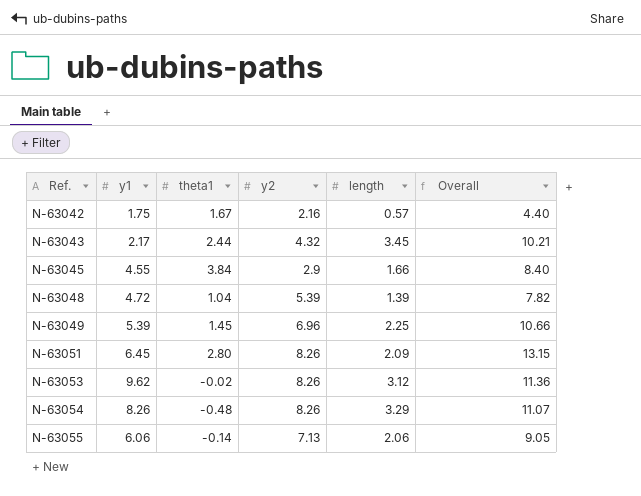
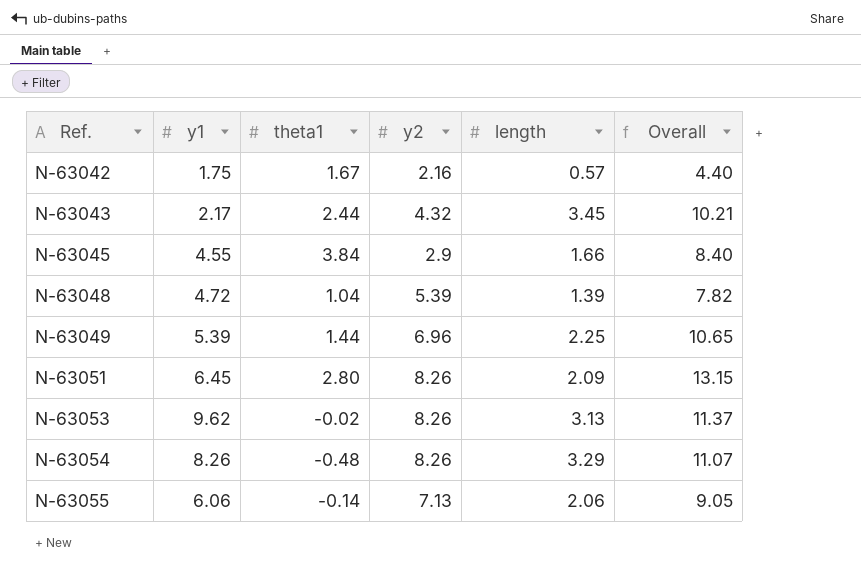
N-63049 | theta1: 1.45 -> 1.44
N-63049 | Overall: 10.66 -> 10.65
N-63053 | length: 3.12 -> 3.13
N-63053 | Overall: 11.36 -> 11.37

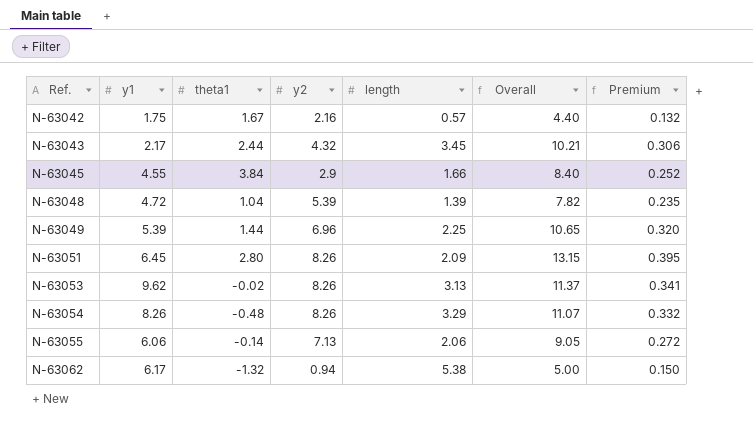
column Premium | formula: none -> [Overall] * 0.03
row N-63062: none -> 6.17 | -1.32 | 0.94 | 5.38 | 5.00 | 0.150

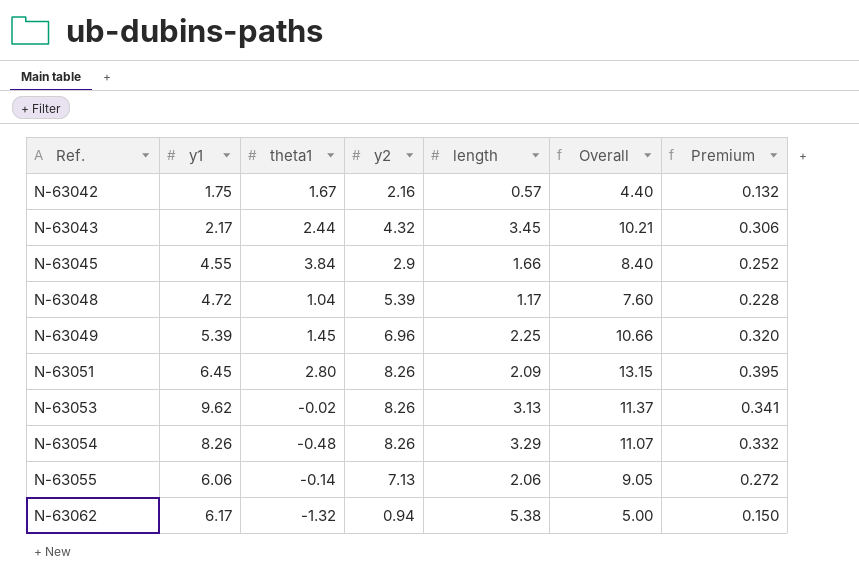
N-63048 | length: 1.39 -> 1.17
N-63048 | Overall: 7.82 -> 7.60
N-63048 | Premium: 0.235 -> 0.228
N-63049 | theta1: 1.44 -> 1.45
N-63049 | Overall: 10.65 -> 10.66

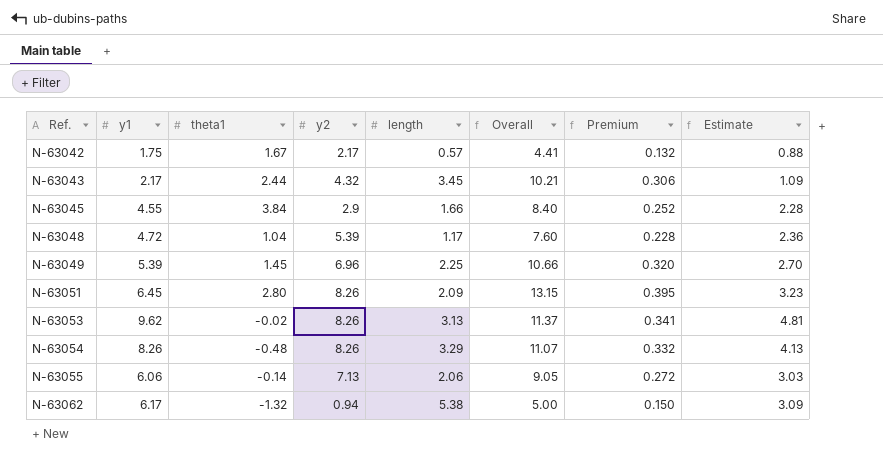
column Estimate | formula: none -> [y1] * 0.5
N-63042 | y2: 2.16 -> 2.17
N-63042 | Overall: 4.40 -> 4.41

